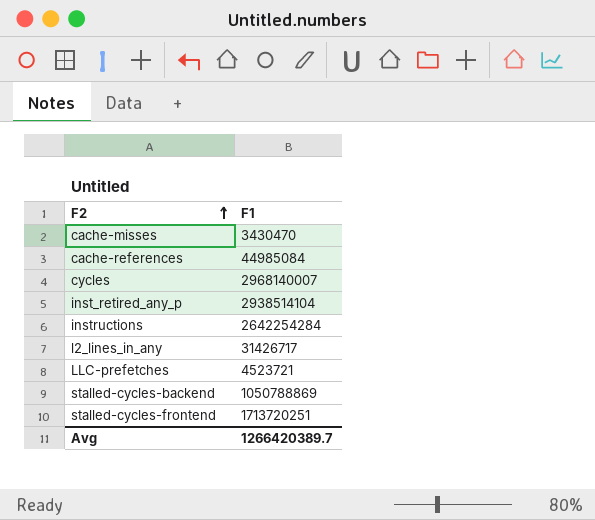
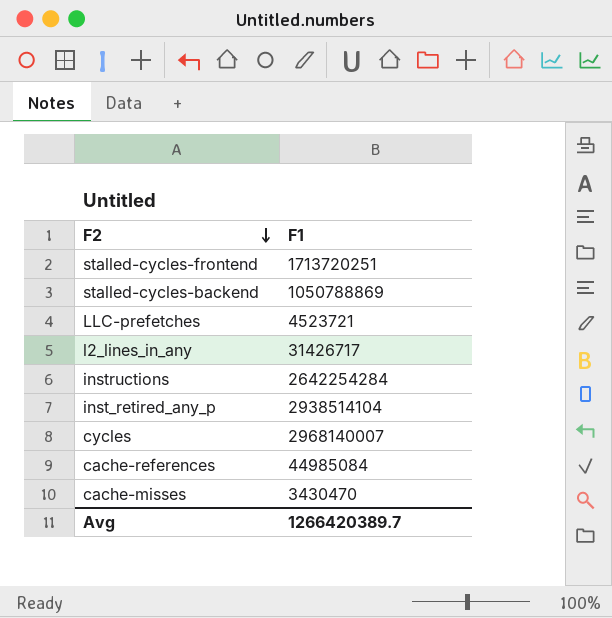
row order: F2 ascending -> F2 descending

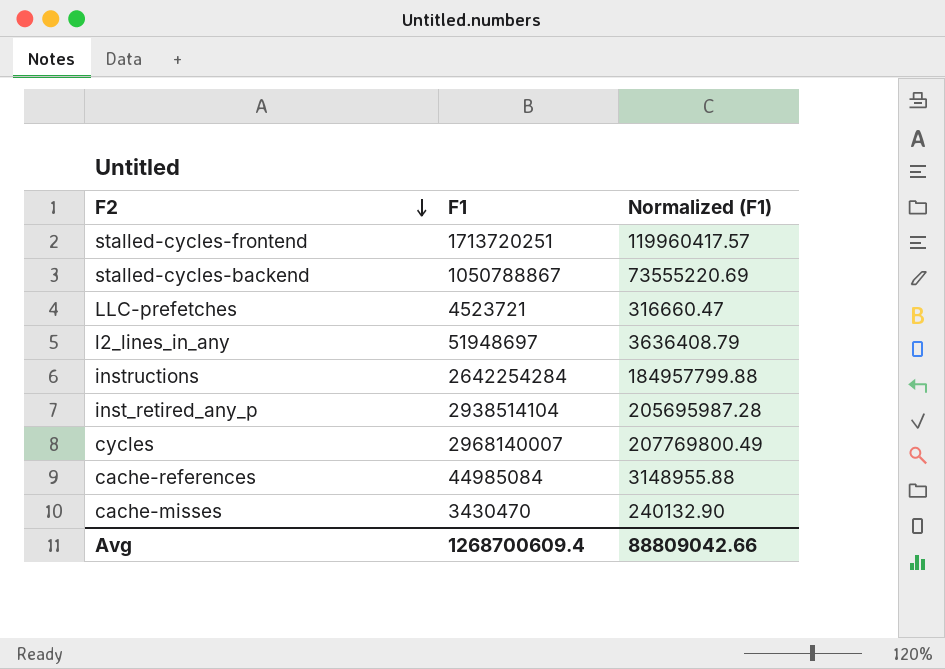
column Normalized (F1) | formula: none -> [F1] * 0.07
stalled-cycles-backend | F1: 1050788869 -> 1050788867
l2_lines_in_any | F1: 31426717 -> 51948697
Avg | F1: 1266420389.7 -> 1268700609.4

